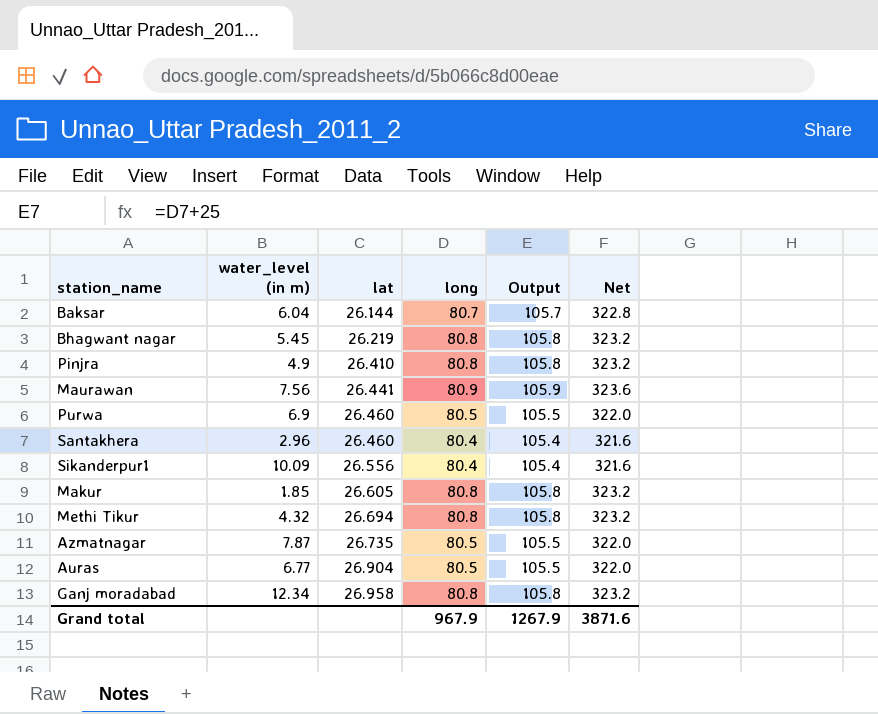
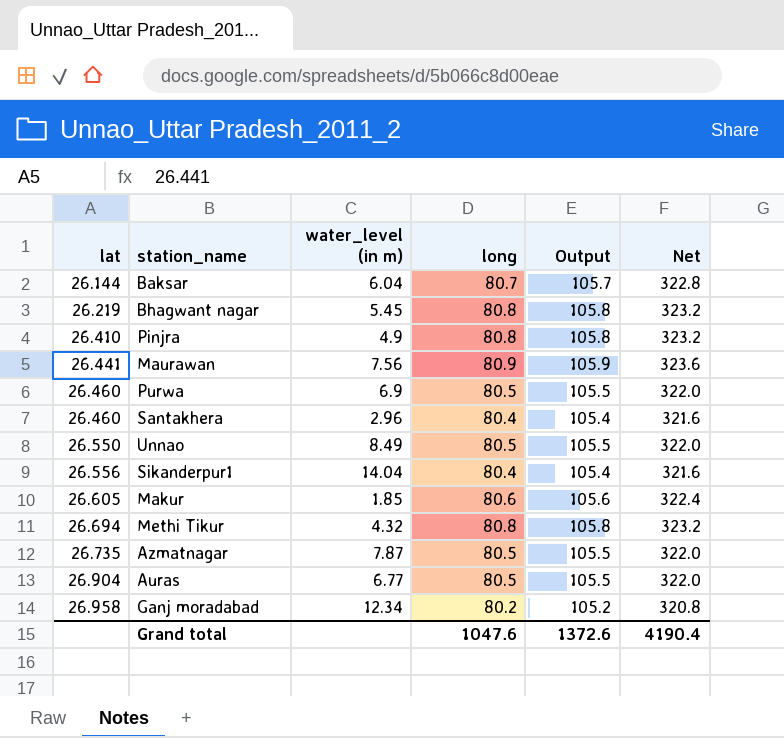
column lat | position: 3 -> 1
row Unnao: none -> 26.550 | 8.49 | 80.5 | 105.5 | 322.0
Sikanderpur1 | water_level (in m): 10.09 -> 14.04
Makur | long: 80.8 -> 80.6
Makur | Output: 105.8 -> 105.6
Makur | Net: 323.2 -> 322.4
Ganj moradabad | long: 80.8 -> 80.2
Ganj moradabad | Output: 105.8 -> 105.2
Ganj moradabad | Net: 323.2 -> 320.8
Grand total | long: 967.9 -> 1047.6
Grand total | Output: 1267.9 -> 1372.6
Grand total | Net: 3871.6 -> 4190.4

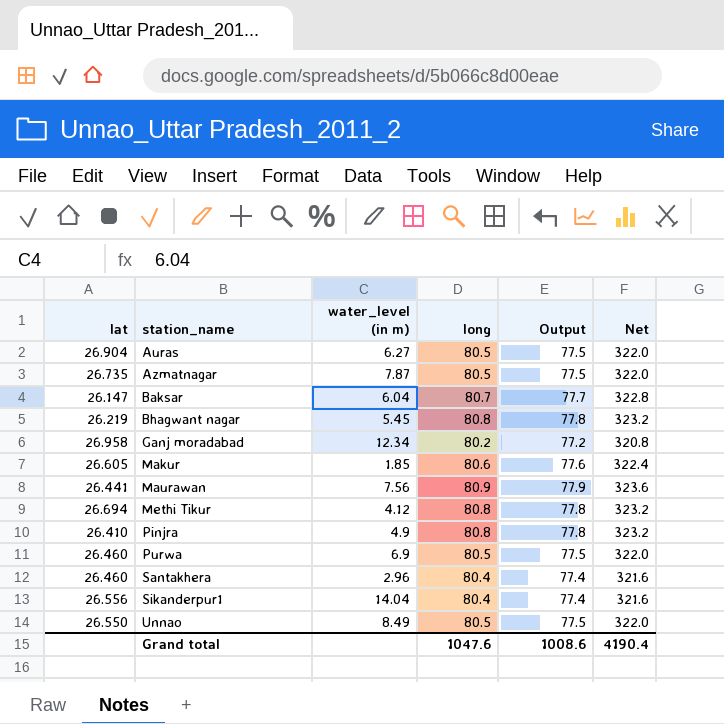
row order: lat ascending -> station_name ascending
column Output | formula: [long] + 25 -> [long] - 3
Auras | water_level (in m): 6.77 -> 6.27
Baksar | lat: 26.144 -> 26.147
Methi Tikur | water_level (in m): 4.32 -> 4.12
Grand total | Output: 1372.6 -> 1008.6

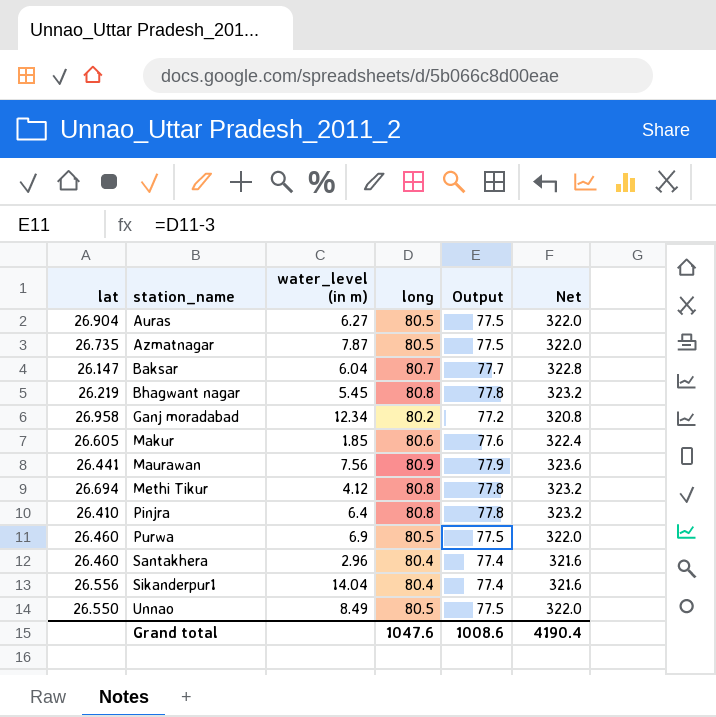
Pinjra | water_level (in m): 4.9 -> 6.4

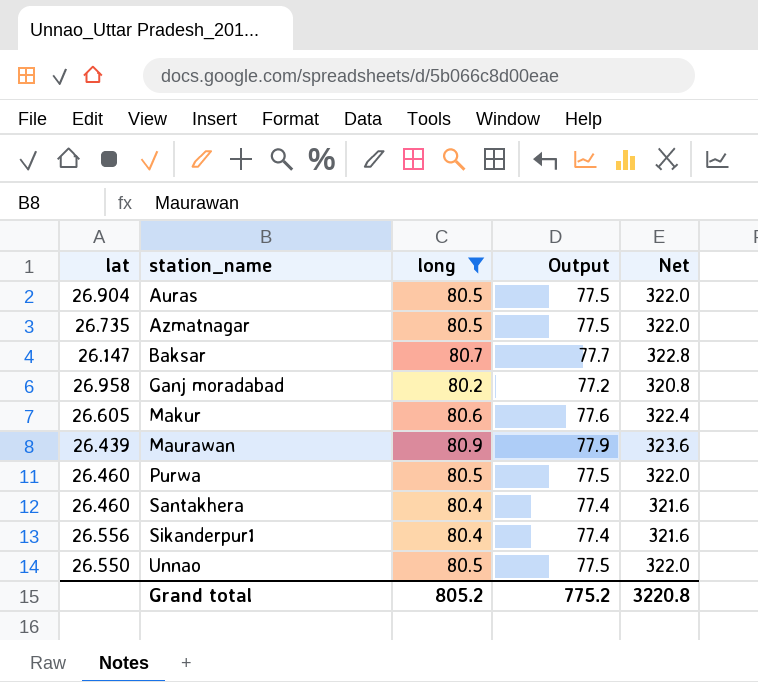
filter: none -> long != 80.8
column water_level (in m) | position: 3 -> none
Maurawan | lat: 26.441 -> 26.439
Grand total | long: 1047.6 -> 805.2
Grand total | Output: 1008.6 -> 775.2
Grand total | Net: 4190.4 -> 3220.8

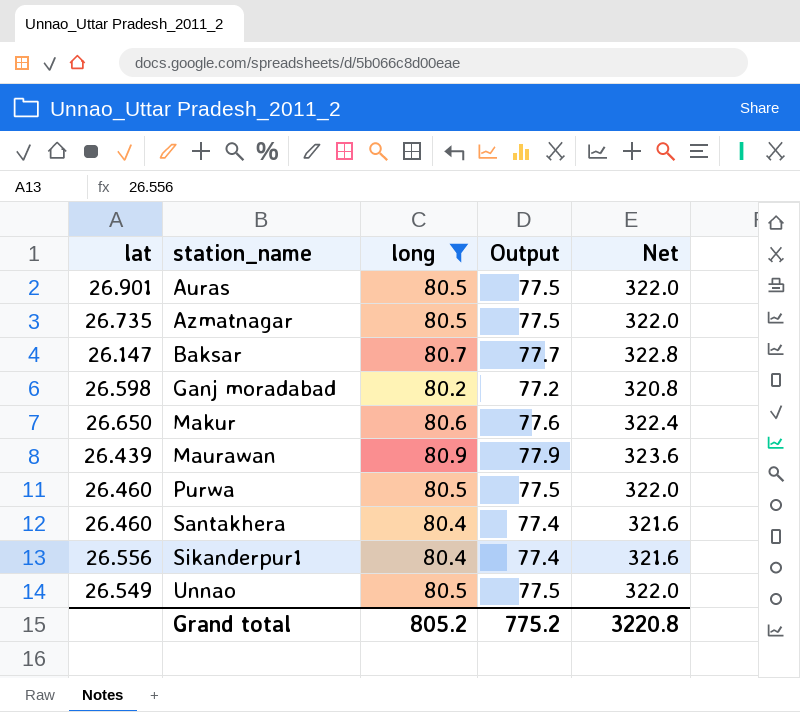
Auras | lat: 26.904 -> 26.901
Ganj moradabad | lat: 26.958 -> 26.598
Makur | lat: 26.605 -> 26.650
Unnao | lat: 26.550 -> 26.549

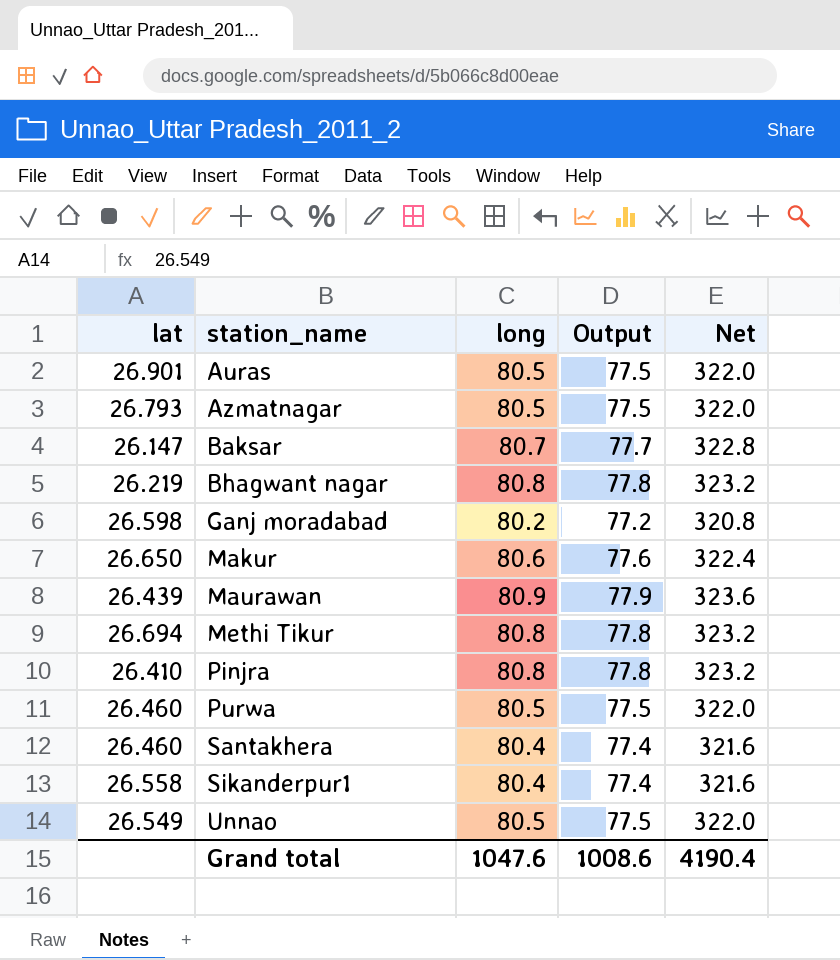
filter: long != 80.8 -> none
Azmatnagar | lat: 26.735 -> 26.793
Sikanderpur1 | lat: 26.556 -> 26.558
Grand total | long: 805.2 -> 1047.6
Grand total | Output: 775.2 -> 1008.6
Grand total | Net: 3220.8 -> 4190.4

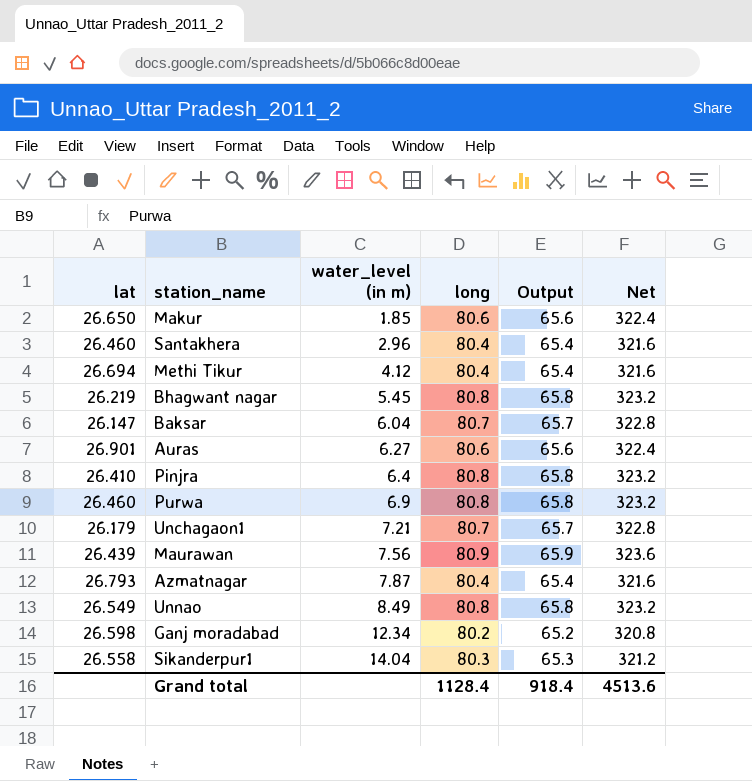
row order: station_name ascending -> water_level (in m) ascending
column water_level (in m) | position: none -> 3
column Output | formula: [long] - 3 -> [long] - 15
Methi Tikur | long: 80.8 -> 80.4
Methi Tikur | Net: 323.2 -> 321.6
Auras | long: 80.5 -> 80.6
Auras | Net: 322.0 -> 322.4
Purwa | long: 80.5 -> 80.8
Purwa | Net: 322.0 -> 323.2
row Unchagaon1: none -> 26.179 | 7.21 | 80.7 | 65.7 | 322.8
Azmatnagar | long: 80.5 -> 80.4
Azmatnagar | Net: 322.0 -> 321.6
Unnao | long: 80.5 -> 80.8
Unnao | Net: 322.0 -> 323.2
Sikanderpur1 | long: 80.4 -> 80.3
Sikanderpur1 | Net: 321.6 -> 321.2
Grand total | long: 1047.6 -> 1128.4
Grand total | Output: 1008.6 -> 918.4
Grand total | Net: 4190.4 -> 4513.6

